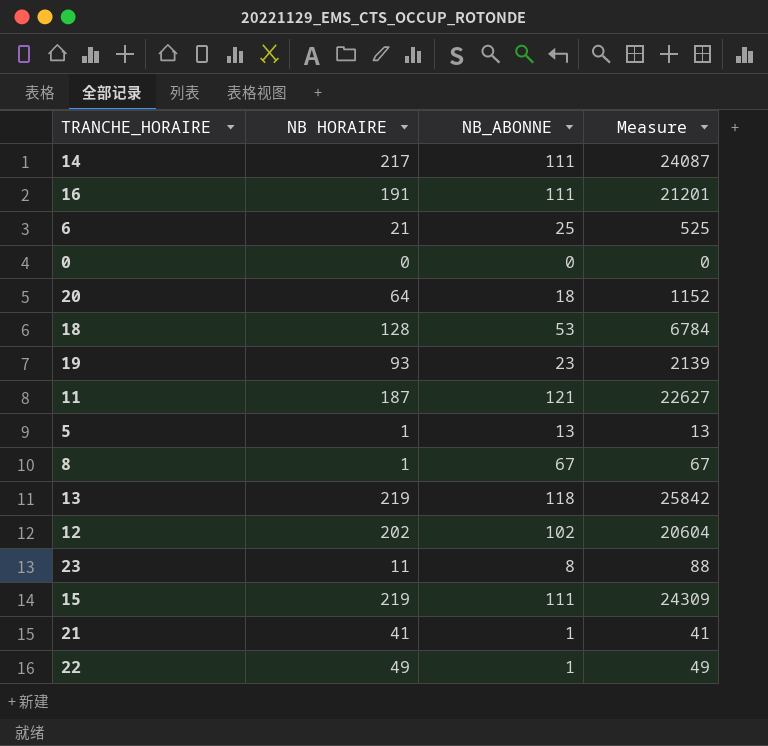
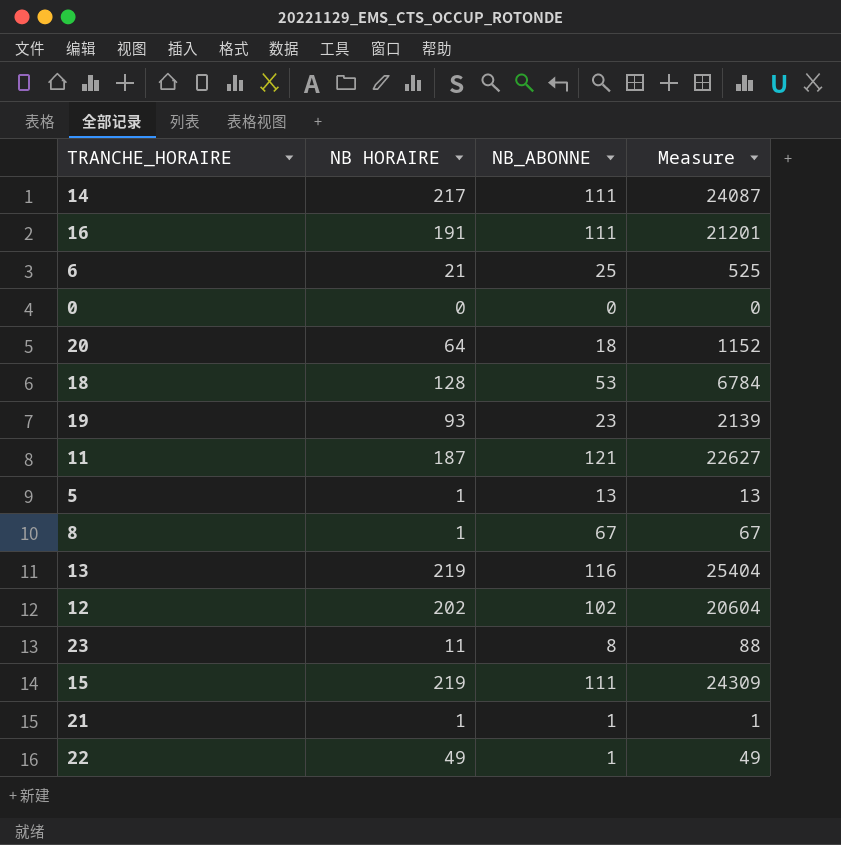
13 | NB_ABONNE: 118 -> 116
13 | Measure: 25842 -> 25404
21 | NB HORAIRE: 41 -> 1
21 | Measure: 41 -> 1

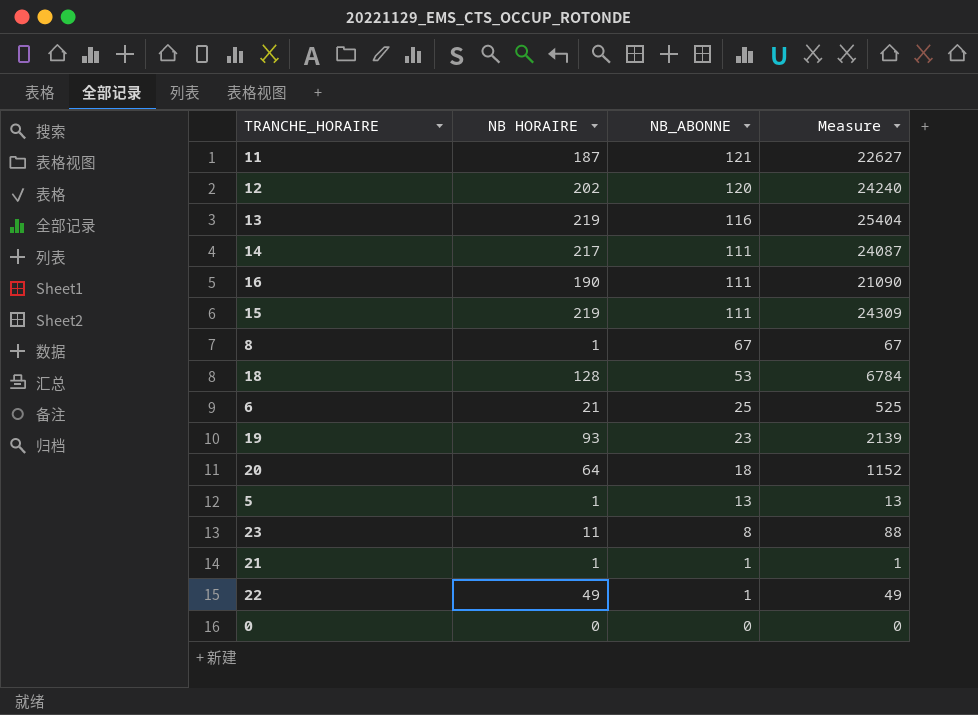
row order: none -> NB_ABONNE descending
12 | NB_ABONNE: 102 -> 120
12 | Measure: 20604 -> 24240
16 | NB HORAIRE: 191 -> 190
16 | Measure: 21201 -> 21090

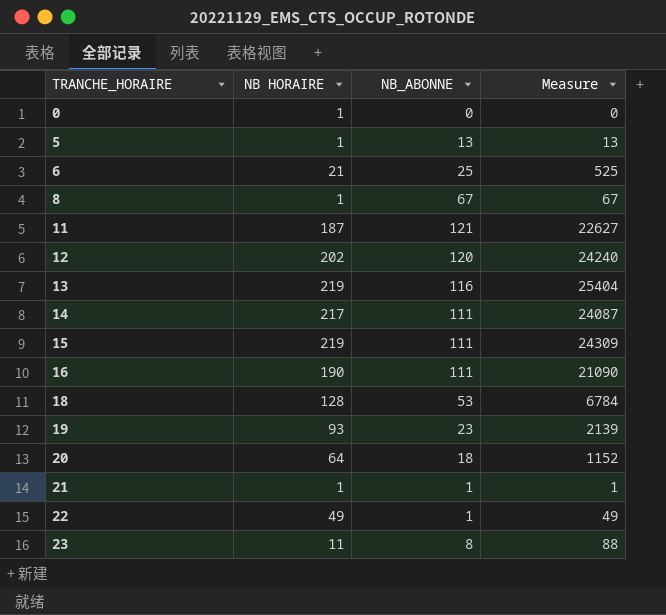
row order: NB_ABONNE descending -> TRANCHE_HORAIRE ascending
0 | NB HORAIRE: 0 -> 1

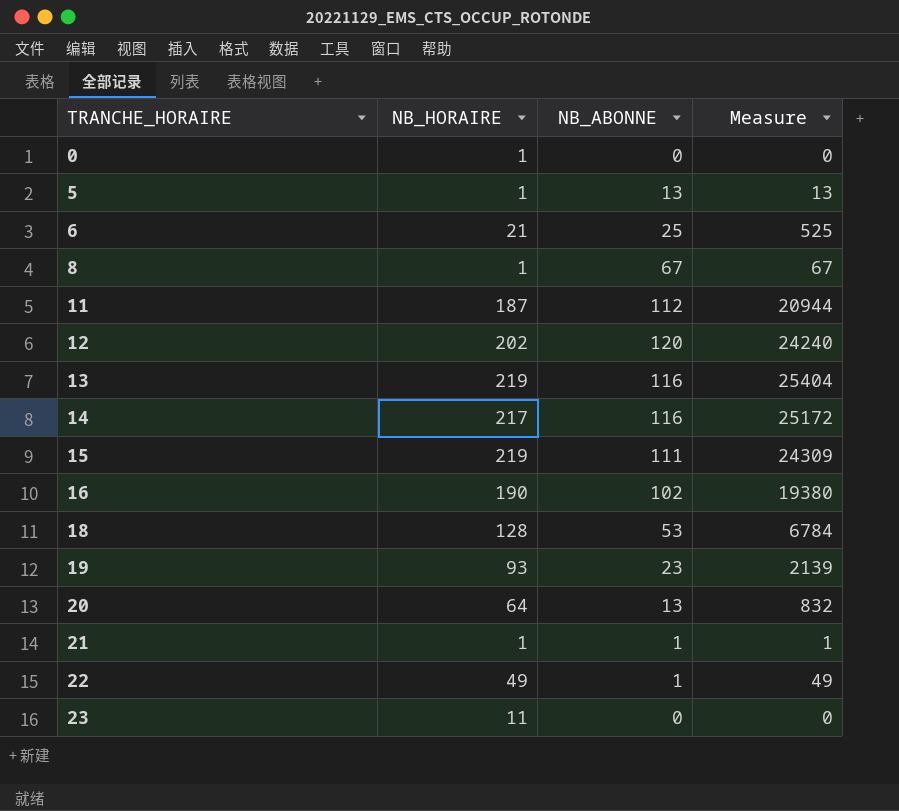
column name: NB HORAIRE -> NB_HORAIRE
11 | NB_ABONNE: 121 -> 112
11 | Measure: 22627 -> 20944
14 | NB_ABONNE: 111 -> 116
14 | Measure: 24087 -> 25172
16 | NB_ABONNE: 111 -> 102
16 | Measure: 21090 -> 19380
20 | NB_ABONNE: 18 -> 13
20 | Measure: 1152 -> 832
23 | NB_ABONNE: 8 -> 0
23 | Measure: 88 -> 0

